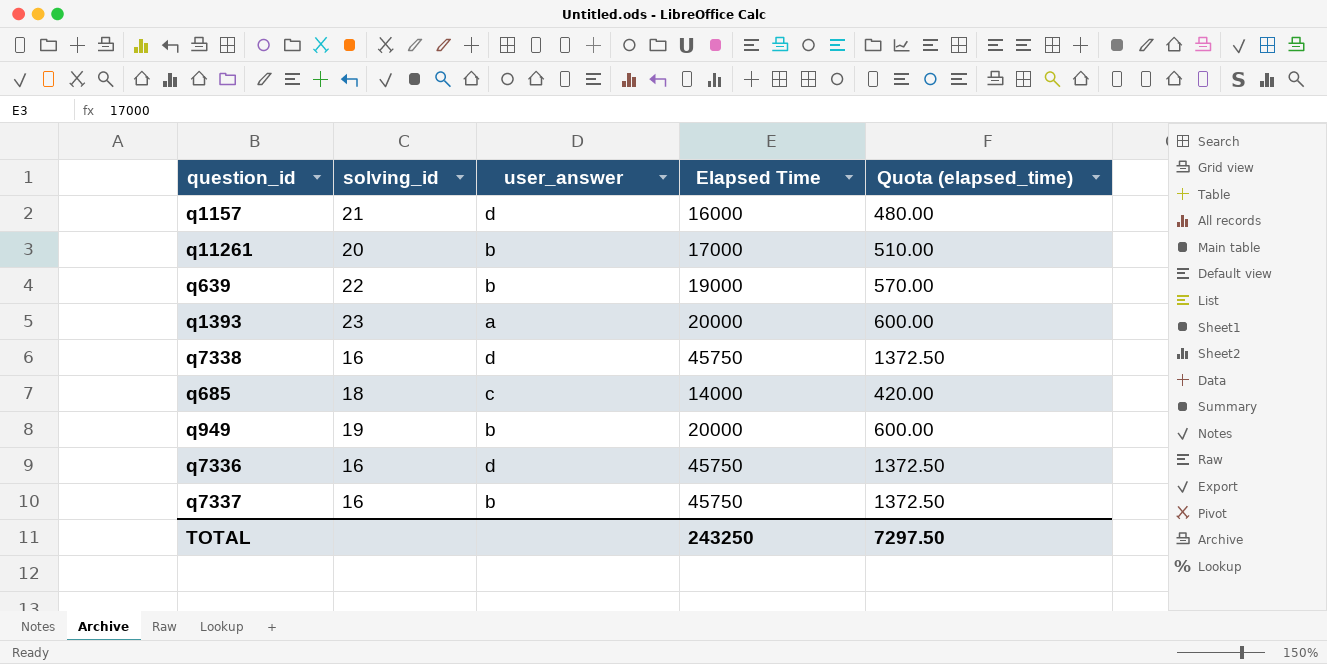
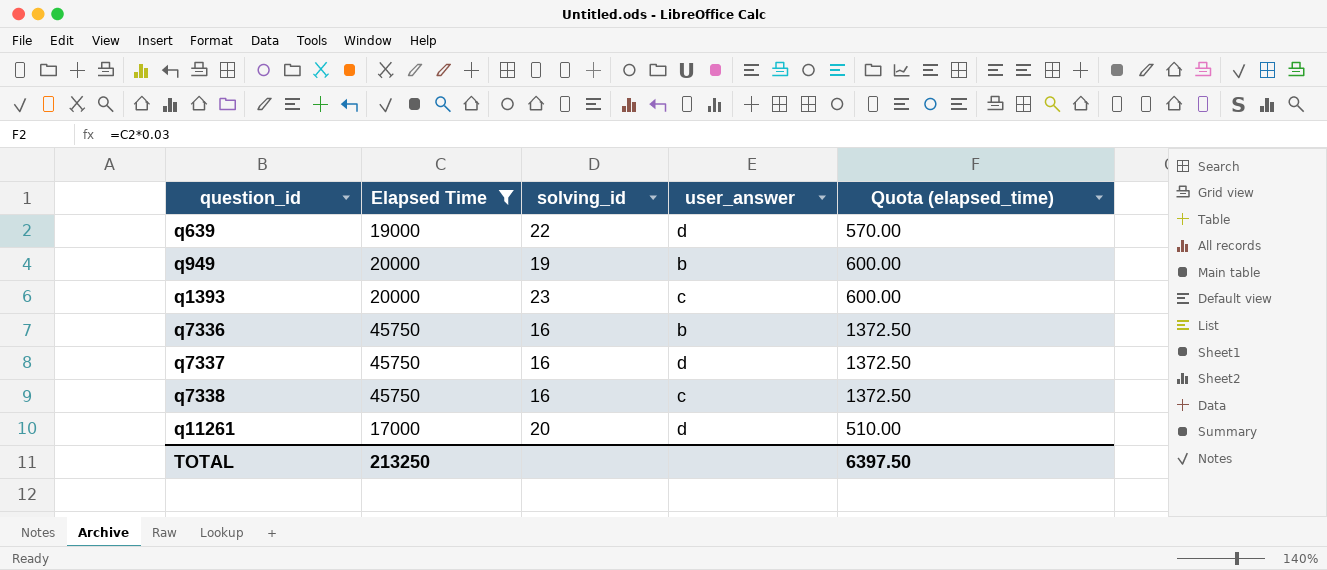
filter: none -> Elapsed Time >= 17000
row order: none -> question_id ascending
column Elapsed Time | position: 4 -> 2
q639 | user_answer: b -> d
q1393 | user_answer: a -> c
q7336 | user_answer: d -> b
q7337 | user_answer: b -> d
q7338 | user_answer: d -> c
q11261 | user_answer: b -> d
TOTAL | Elapsed Time: 243250 -> 213250
TOTAL | Quota (elapsed_time): 7297.50 -> 6397.50

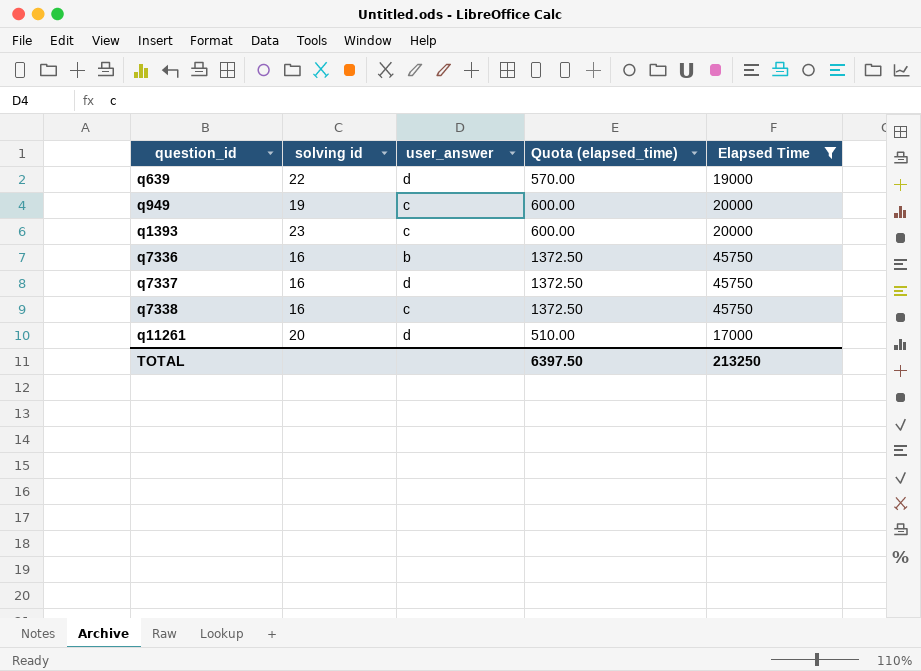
column name: solving_id -> solving id
column Elapsed Time | position: 2 -> 5
q949 | user_answer: b -> c

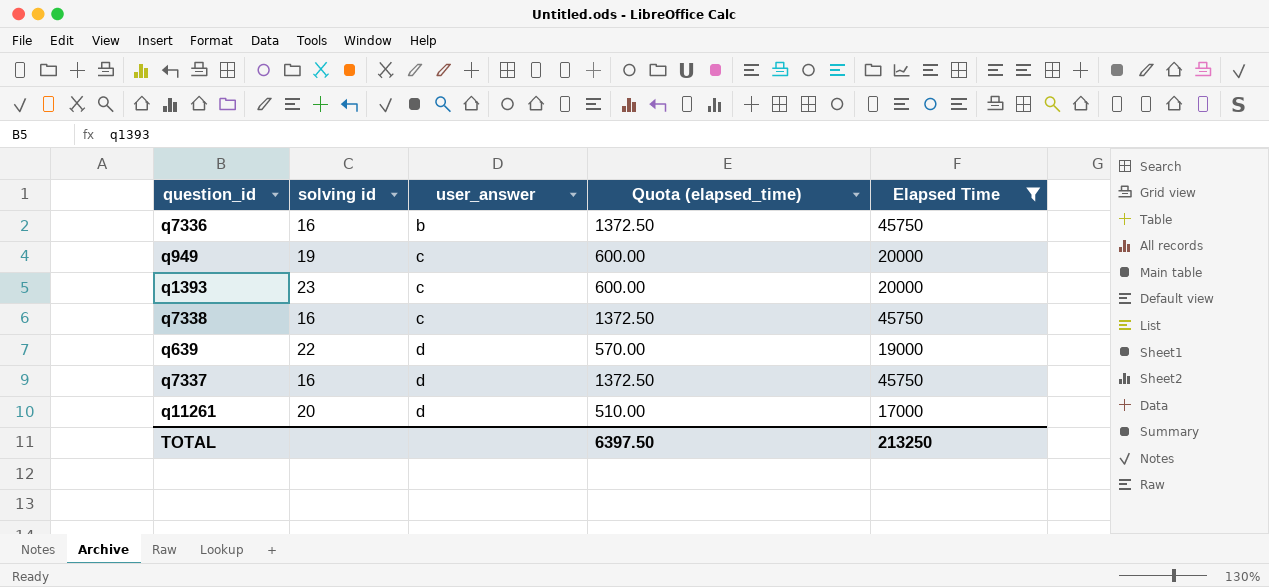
row order: question_id ascending -> user_answer ascending

